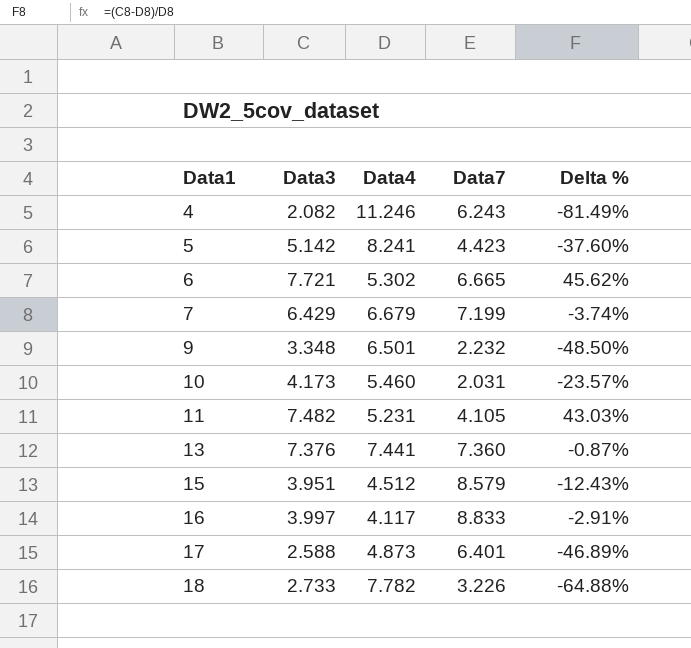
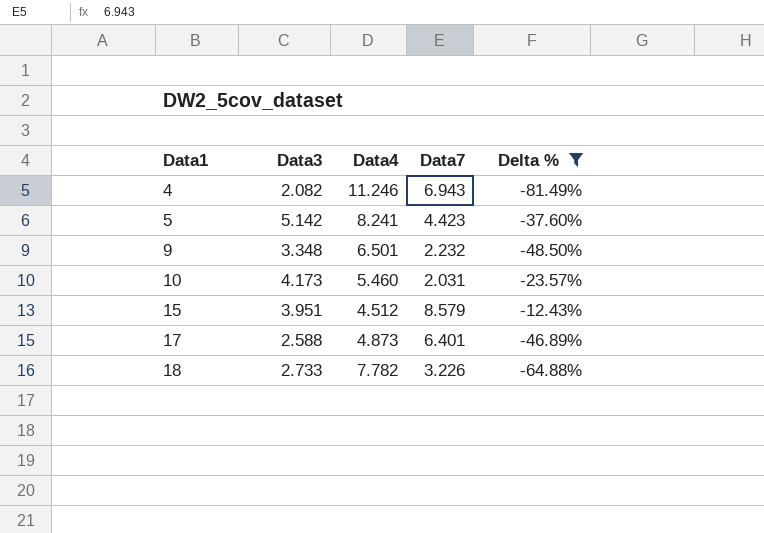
filter: none -> Delta % <= -12.43%
4 | Data7: 6.243 -> 6.943

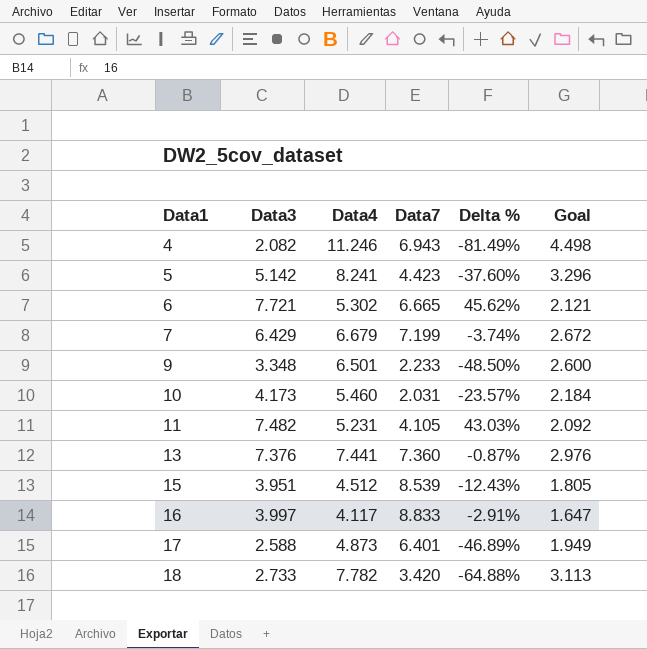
filter: Delta % <= -12.43% -> none
column Goal | formula: none -> [Data4] * 0.4
9 | Data7: 2.232 -> 2.233
15 | Data7: 8.579 -> 8.539
18 | Data7: 3.226 -> 3.420

